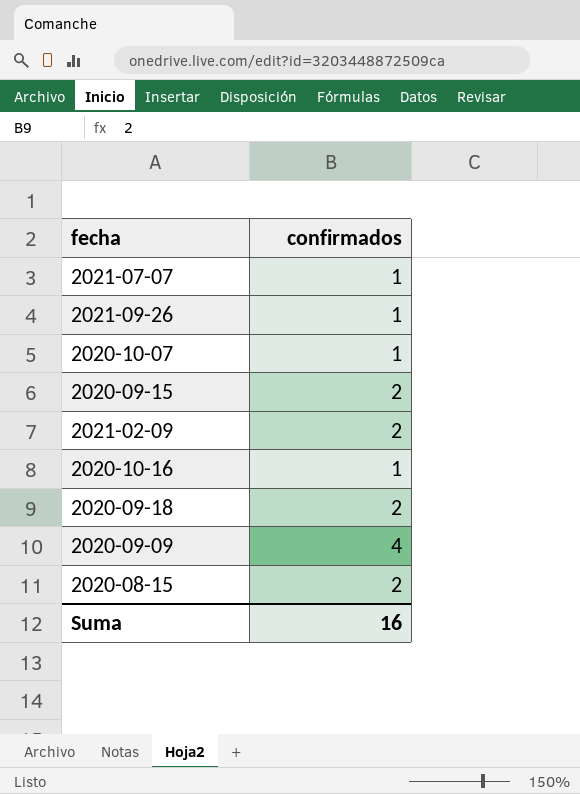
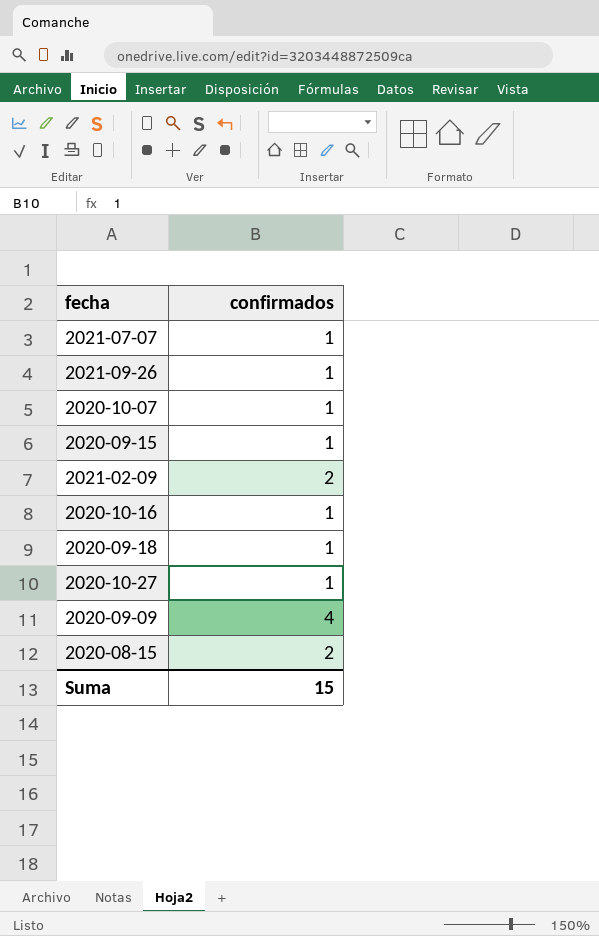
2020-09-15 | confirmados: 2 -> 1
2020-09-18 | confirmados: 2 -> 1
row 2020-10-27: none -> 1
Suma | confirmados: 16 -> 15

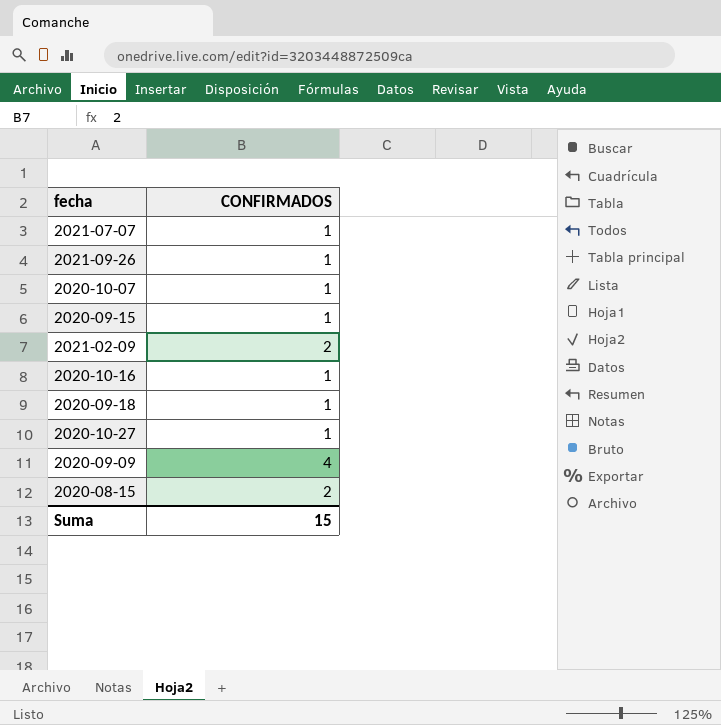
column name: confirmados -> CONFIRMADOS

